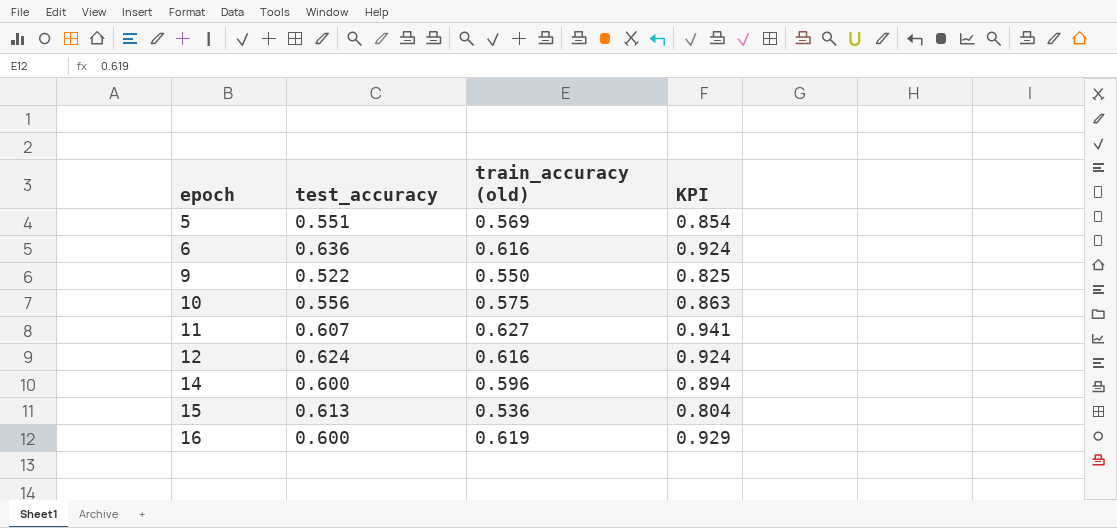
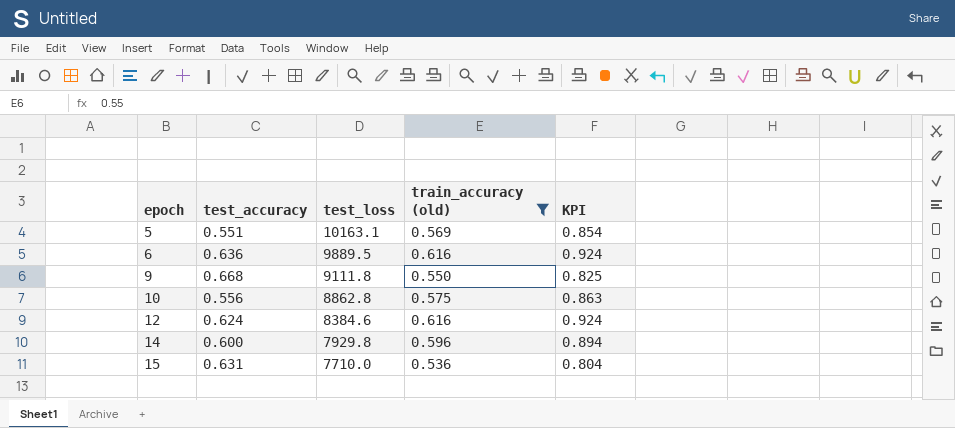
filter: none -> train_accuracy (old) <= 0.616
column test_loss | position: none -> 3
9 | test_accuracy: 0.522 -> 0.668
15 | test_accuracy: 0.613 -> 0.631

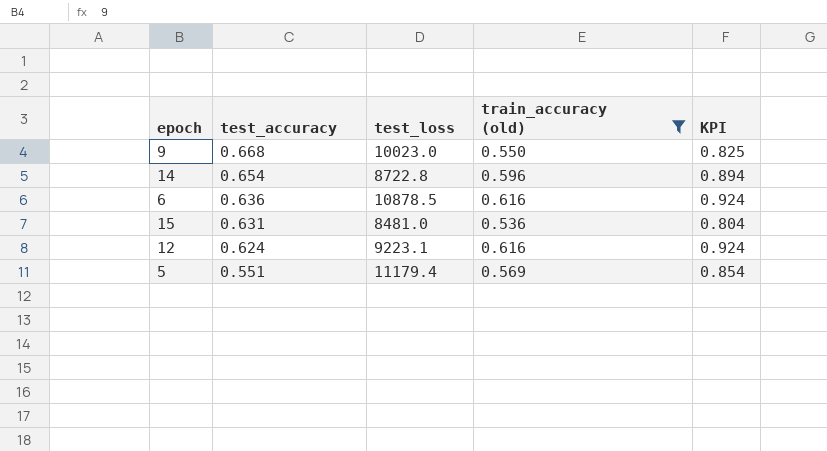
row order: epoch ascending -> test_accuracy descending
row 10: 0.556 | 8862.8 | 0.575 | 0.863 -> none
9 | test_loss: 9111.8 -> 10023.0
14 | test_accuracy: 0.600 -> 0.654
14 | test_loss: 7929.8 -> 8722.8
6 | test_loss: 9889.5 -> 10878.5
15 | test_loss: 7710.0 -> 8481.0
12 | test_loss: 8384.6 -> 9223.1
5 | test_loss: 10163.1 -> 11179.4

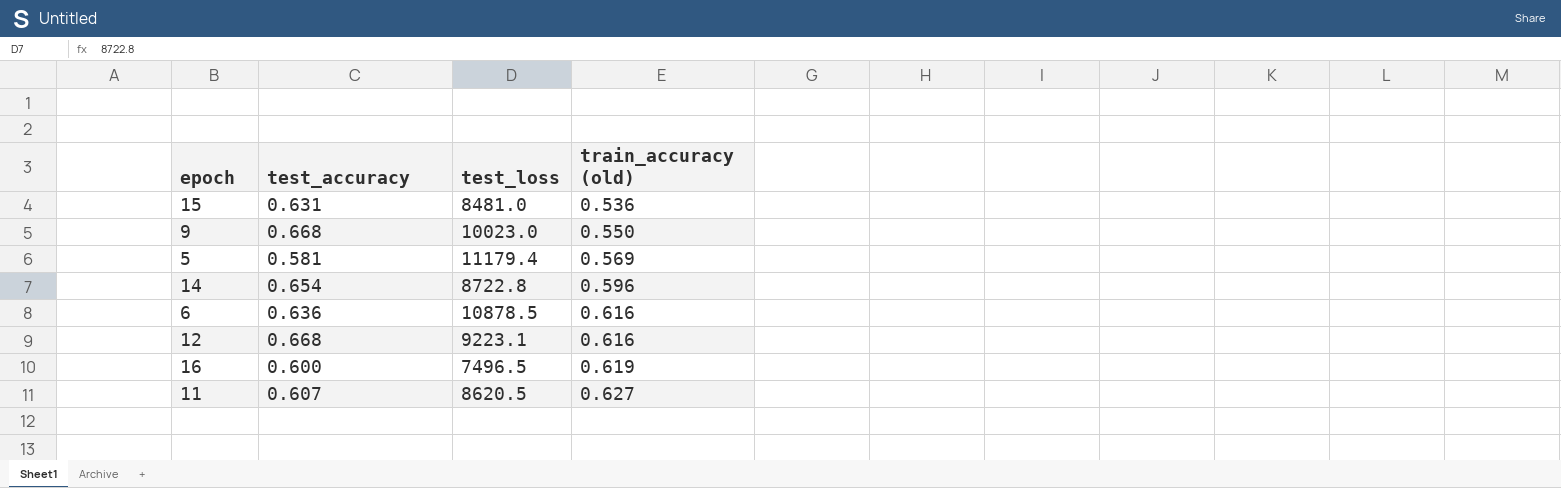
filter: train_accuracy (old) <= 0.616 -> none
row order: test_accuracy descending -> train_accuracy (old) ascending
column KPI | formula: [train_accuracy (old)] * 1.5 -> none
5 | test_accuracy: 0.551 -> 0.581
12 | test_accuracy: 0.624 -> 0.668

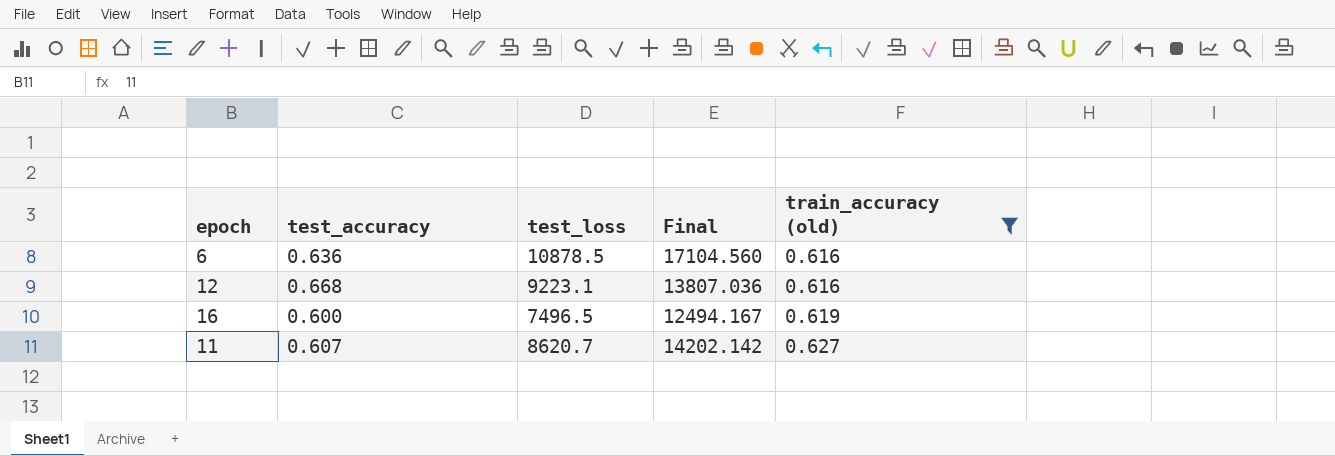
filter: none -> train_accuracy (old) >= 0.616
column Final | formula: none -> [test_loss] / [test_accuracy]
11 | test_loss: 8620.5 -> 8620.7

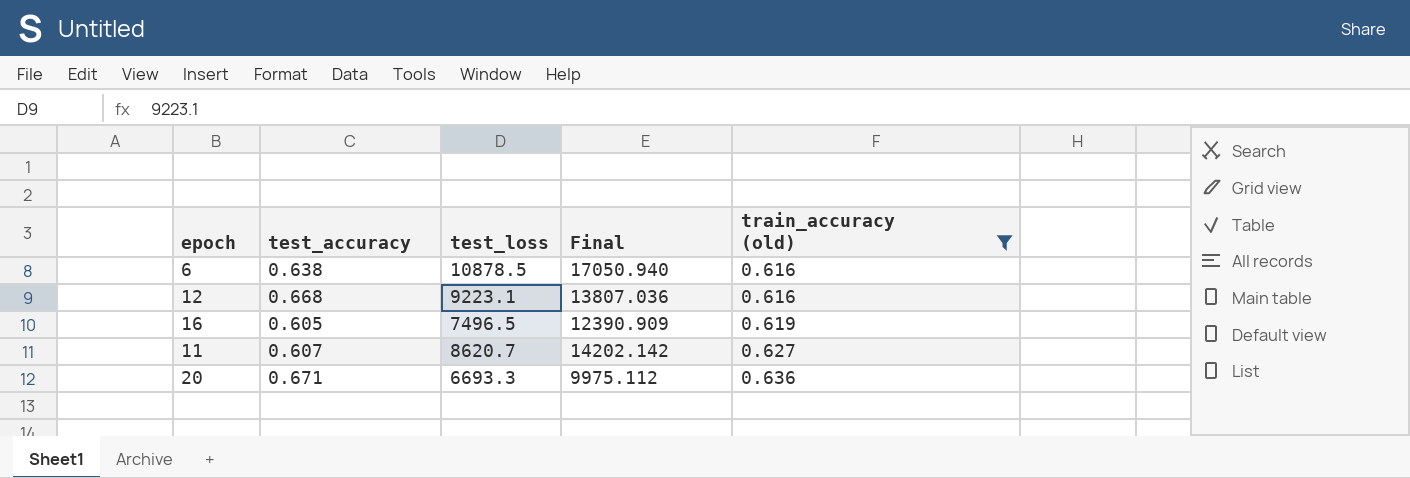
6 | test_accuracy: 0.636 -> 0.638
6 | Final: 17104.560 -> 17050.940
16 | test_accuracy: 0.600 -> 0.605
16 | Final: 12494.167 -> 12390.909
row 20: none -> 0.671 | 6693.3 | 9975.112 | 0.636

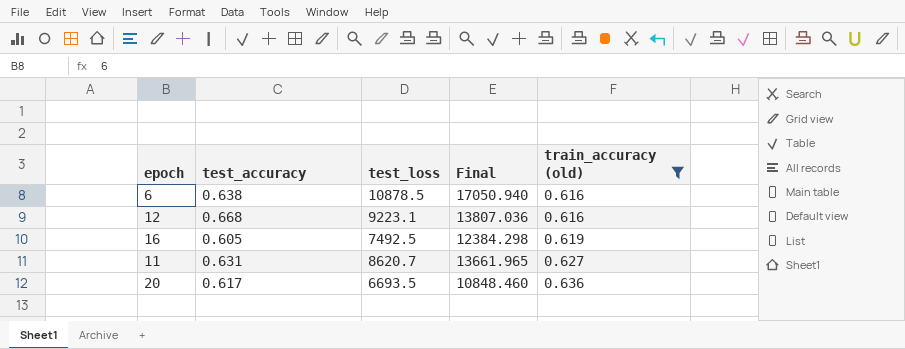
16 | test_loss: 7496.5 -> 7492.5
16 | Final: 12390.909 -> 12384.298
11 | test_accuracy: 0.607 -> 0.631
11 | Final: 14202.142 -> 13661.965
20 | test_accuracy: 0.671 -> 0.617
20 | test_loss: 6693.3 -> 6693.5
20 | Final: 9975.112 -> 10848.460

